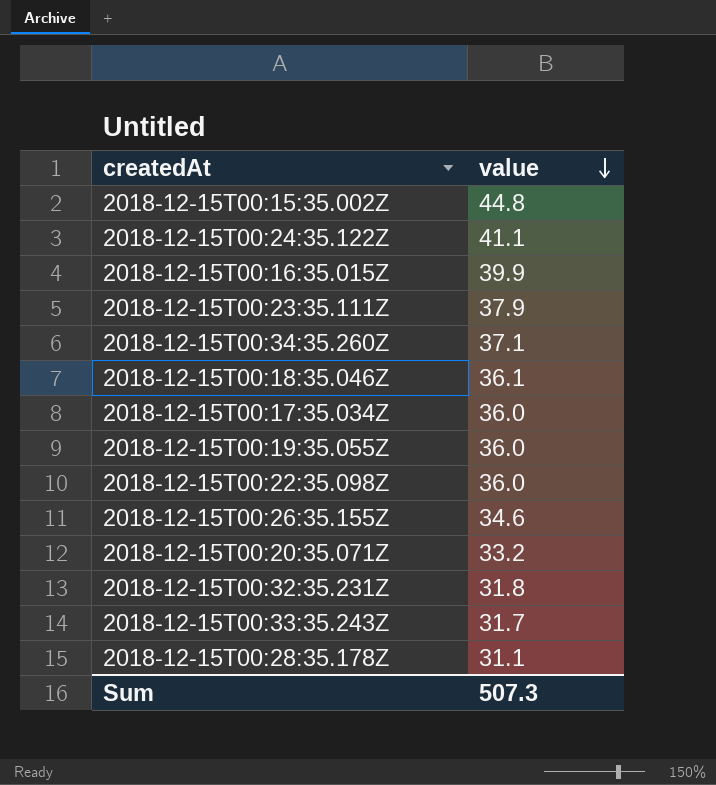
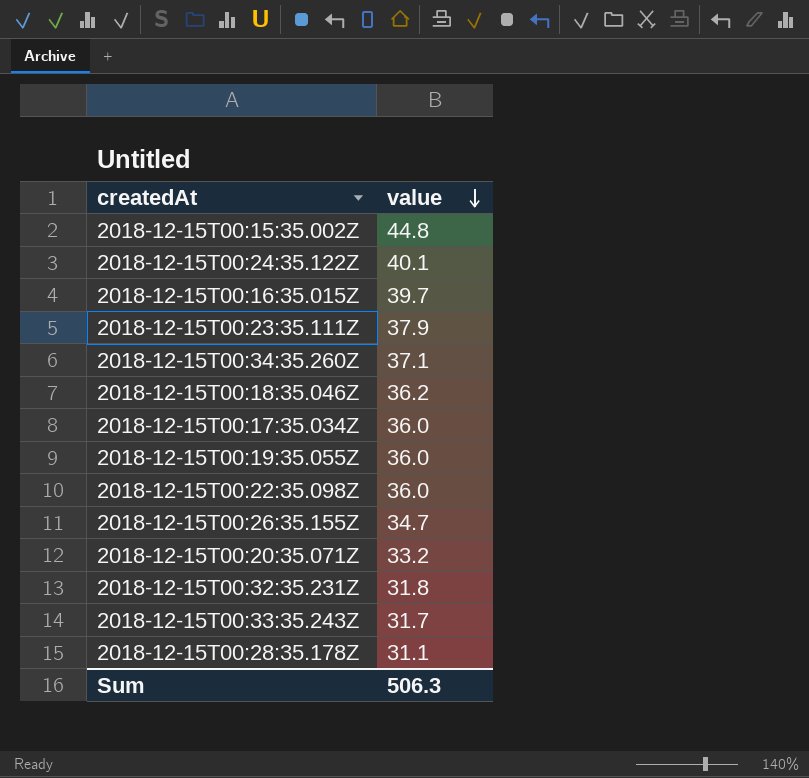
2018-12-15T00:24:35.122Z | value: 41.1 -> 40.1
2018-12-15T00:16:35.015Z | value: 39.9 -> 39.7
2018-12-15T00:18:35.046Z | value: 36.1 -> 36.2
2018-12-15T00:26:35.155Z | value: 34.6 -> 34.7
Sum | value: 507.3 -> 506.3

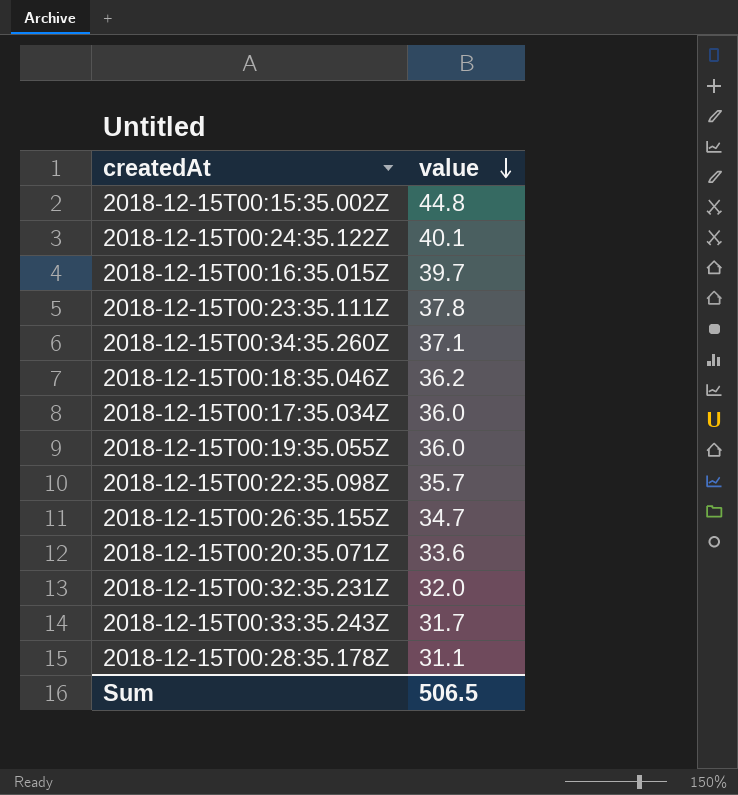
2018-12-15T00:23:35.111Z | value: 37.9 -> 37.8
2018-12-15T00:22:35.098Z | value: 36.0 -> 35.7
2018-12-15T00:20:35.071Z | value: 33.2 -> 33.6
2018-12-15T00:32:35.231Z | value: 31.8 -> 32.0
Sum | value: 506.3 -> 506.5

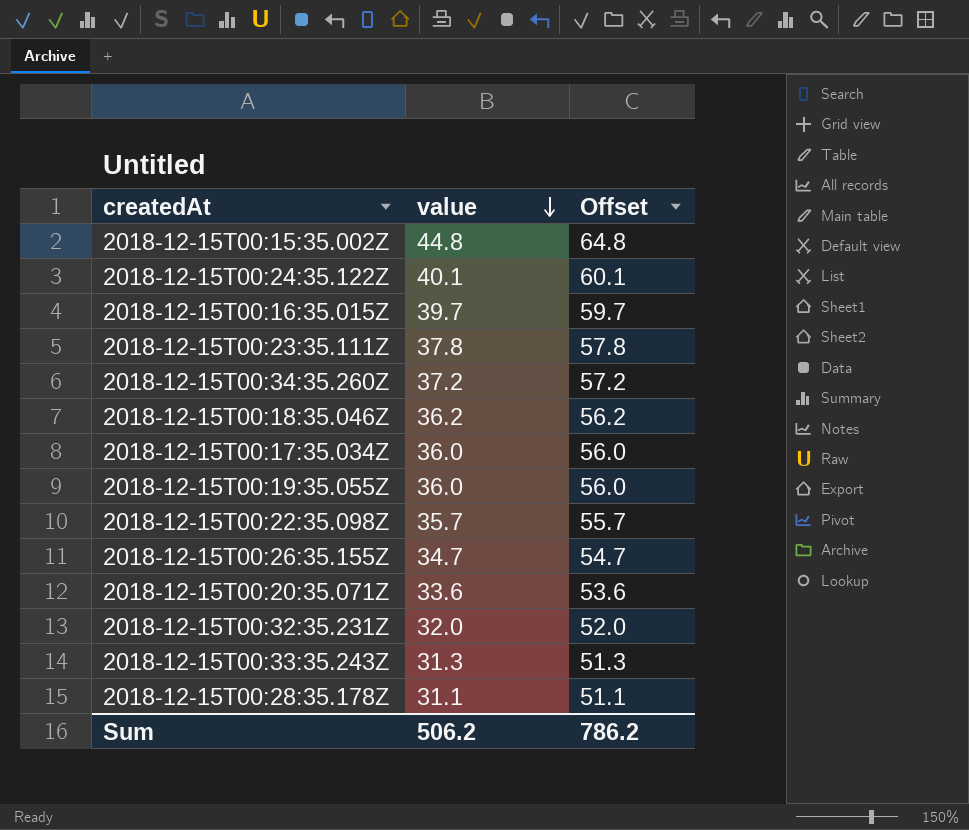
column Offset | formula: none -> [value] + 20
2018-12-15T00:34:35.260Z | value: 37.1 -> 37.2
2018-12-15T00:33:35.243Z | value: 31.7 -> 31.3
Sum | value: 506.5 -> 506.2

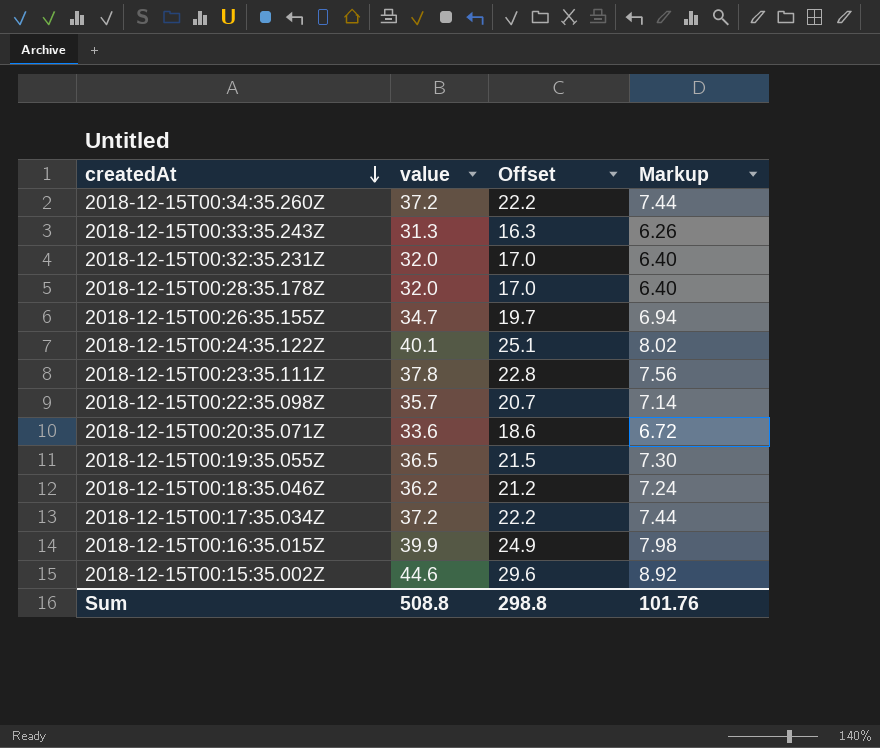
row order: value descending -> createdAt descending
column Offset | formula: [value] + 20 -> [value] - 15
column Markup | formula: none -> [value] * 0.2
2018-12-15T00:28:35.178Z | value: 31.1 -> 32.0
2018-12-15T00:19:35.055Z | value: 36.0 -> 36.5
2018-12-15T00:17:35.034Z | value: 36.0 -> 37.2
2018-12-15T00:16:35.015Z | value: 39.7 -> 39.9
2018-12-15T00:15:35.002Z | value: 44.8 -> 44.6
Sum | value: 506.2 -> 508.8
Sum | Offset: 786.2 -> 298.8

